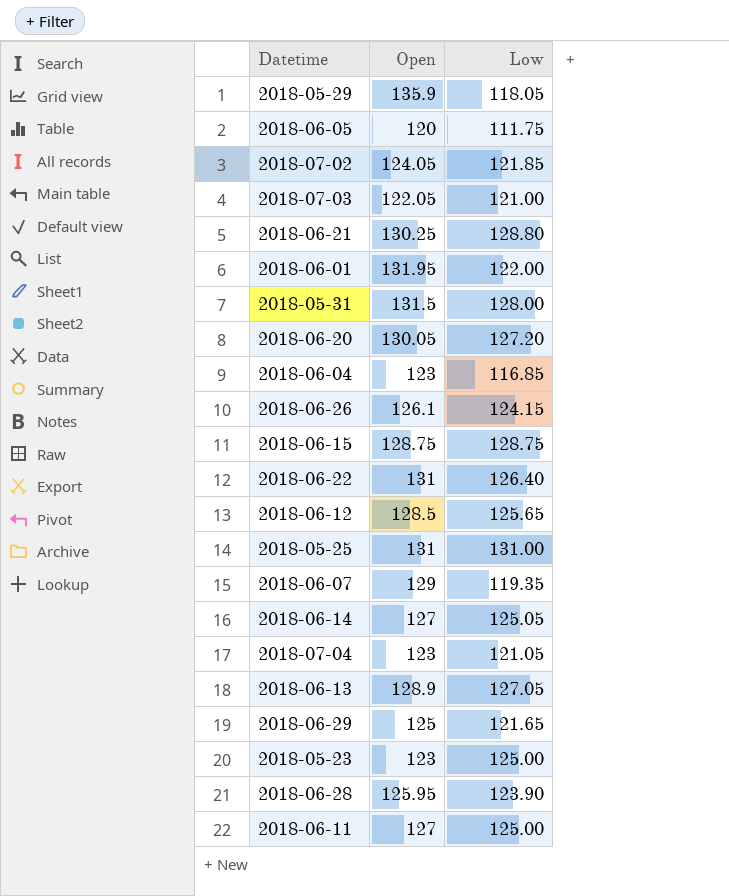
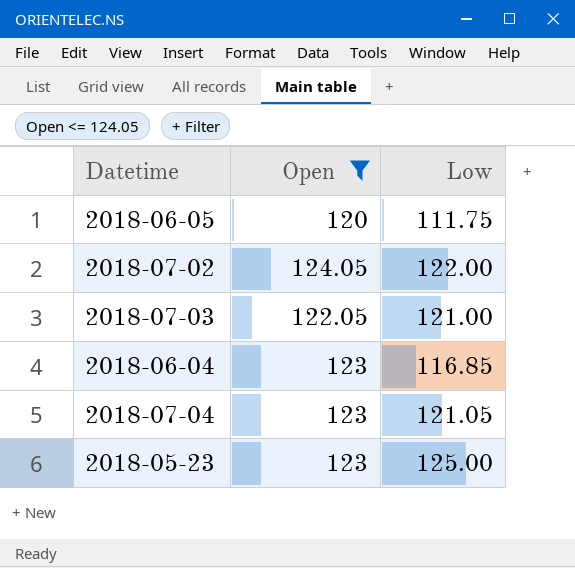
filter: none -> Open <= 124.05
2018-07-02 | Low: 121.85 -> 122.00

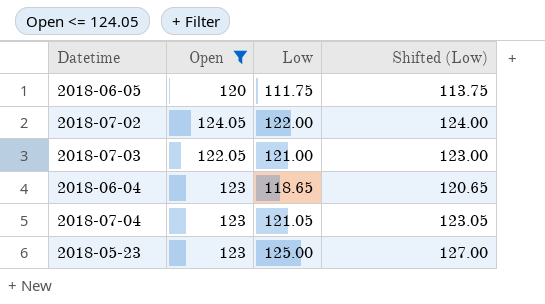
column Shifted (Low) | formula: none -> [Low] + 2
2018-06-04 | Low: 116.85 -> 118.65

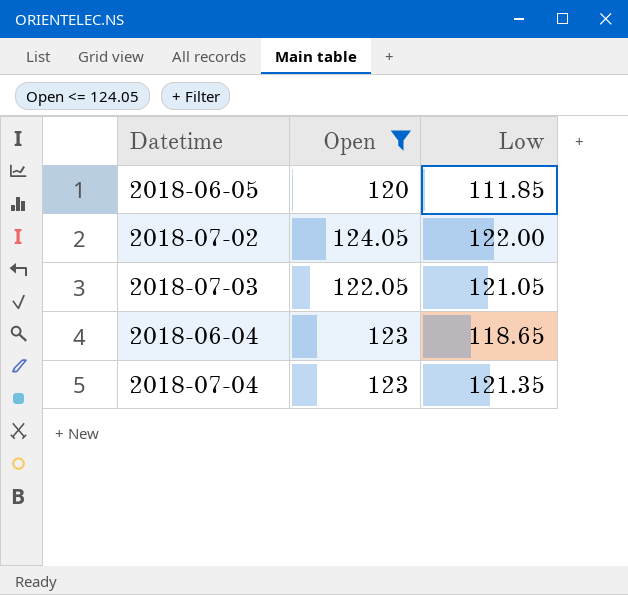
column Shifted (Low) | formula: [Low] + 2 -> none
row 2018-05-23: 123 | 125.00 | 127.00 -> none
2018-06-05 | Low: 111.75 -> 111.85
2018-07-03 | Low: 121.00 -> 121.05
2018-07-04 | Low: 121.05 -> 121.35

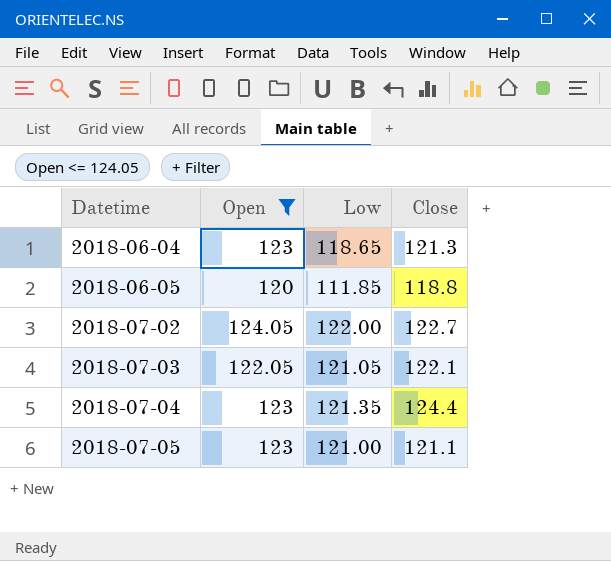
row order: none -> Datetime ascending
column Close | position: none -> 4
row 2018-07-05: none -> 123 | 121.00 | 121.1

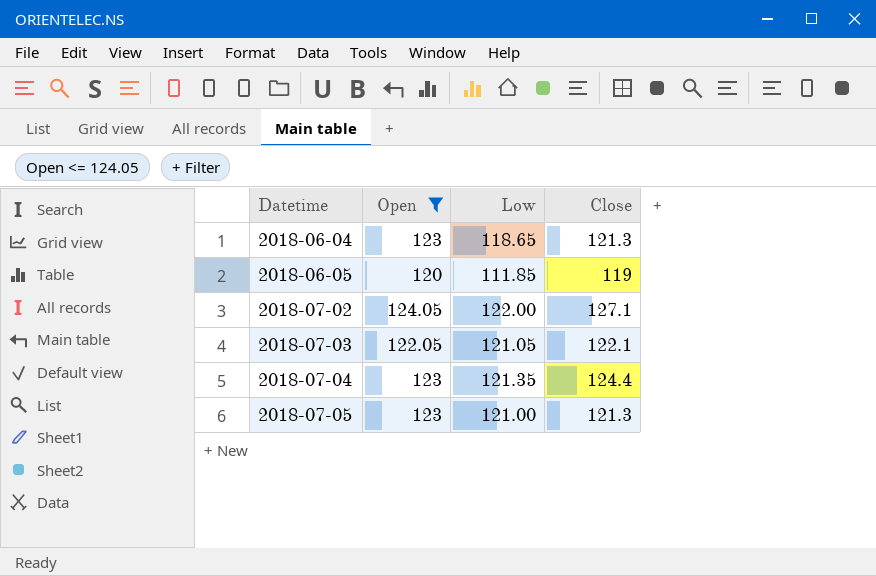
2018-06-05 | Close: 118.8 -> 119
2018-07-02 | Close: 122.7 -> 127.1
2018-07-05 | Close: 121.1 -> 121.3

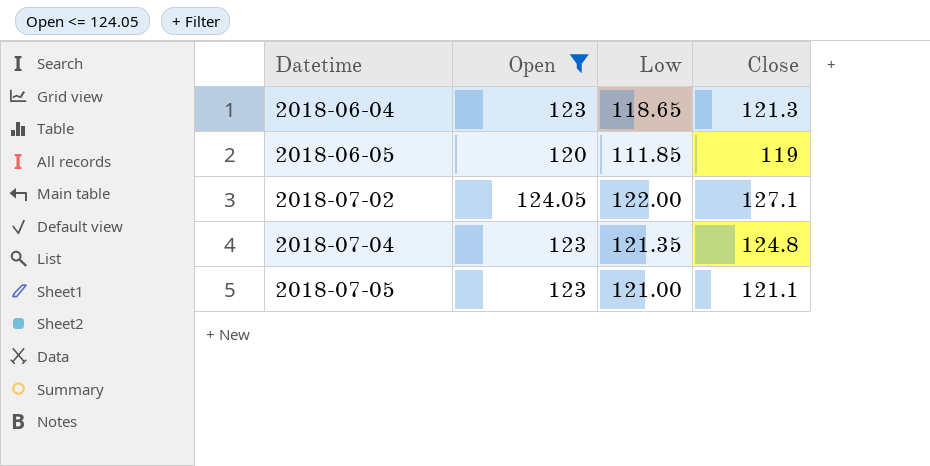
row 2018-07-03: 122.05 | 121.05 | 122.1 -> none
2018-07-04 | Close: 124.4 -> 124.8
2018-07-05 | Close: 121.3 -> 121.1

